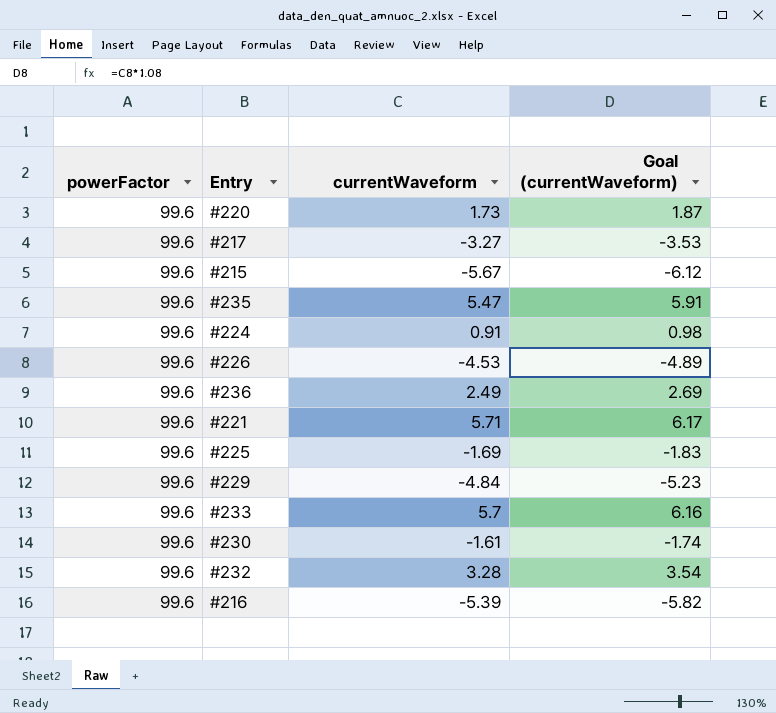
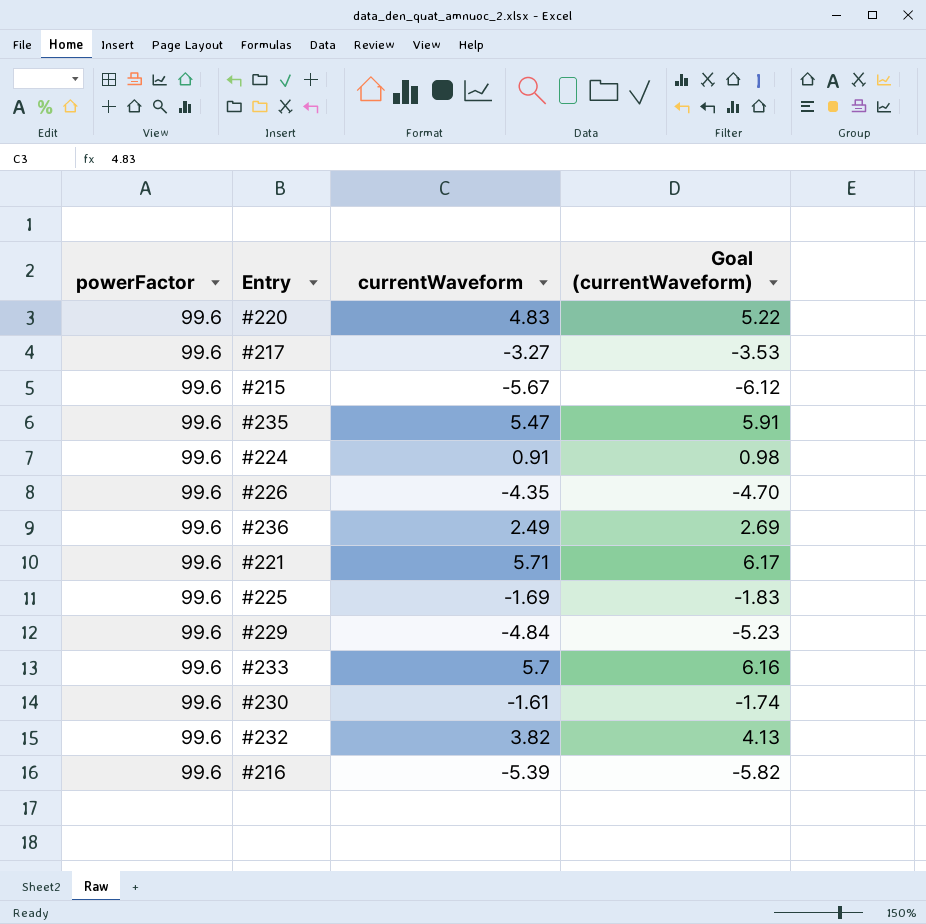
#220 | currentWaveform: 1.73 -> 4.83
#220 | Goal (currentWaveform): 1.87 -> 5.22
#226 | currentWaveform: -4.53 -> -4.35
#226 | Goal (currentWaveform): -4.89 -> -4.70
#232 | currentWaveform: 3.28 -> 3.82
#232 | Goal (currentWaveform): 3.54 -> 4.13

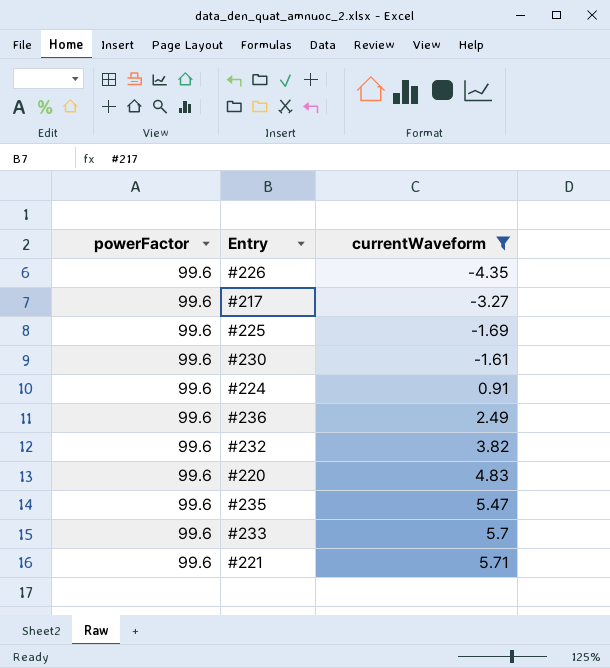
filter: none -> currentWaveform >= -4.35
row order: none -> currentWaveform ascending
column Goal (currentWaveform) | formula: [currentWaveform] * 1.08 -> none

